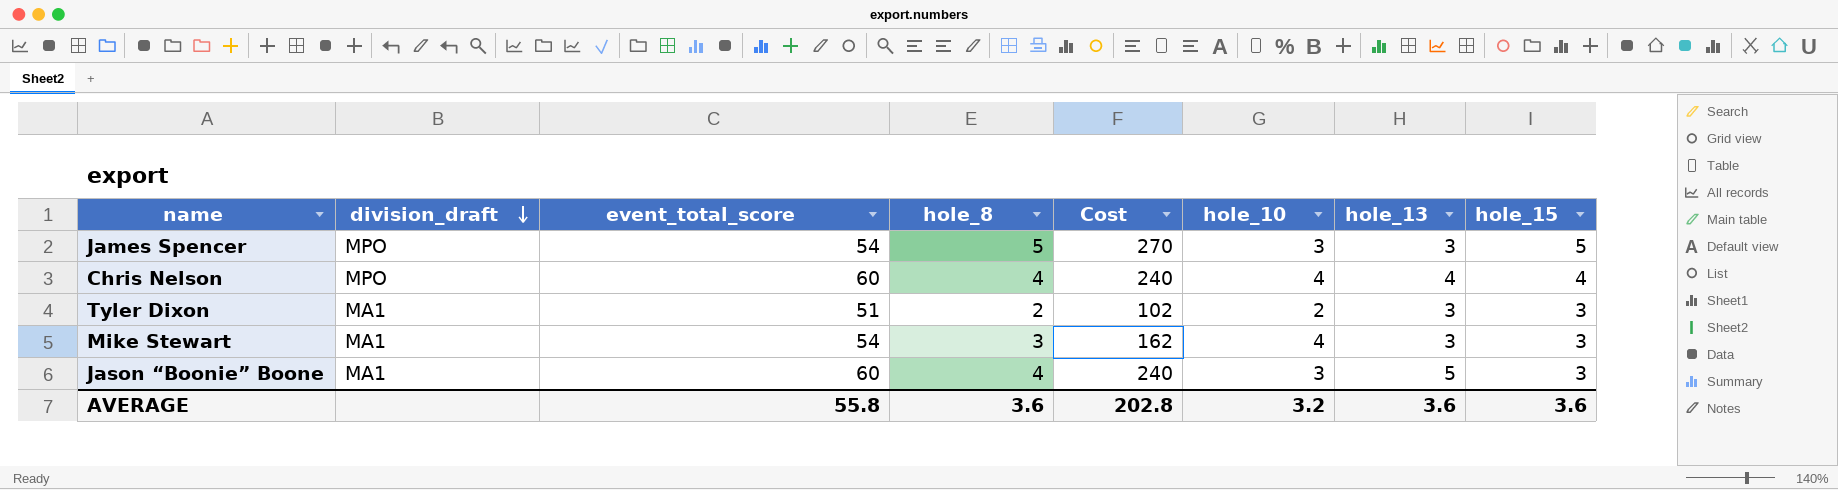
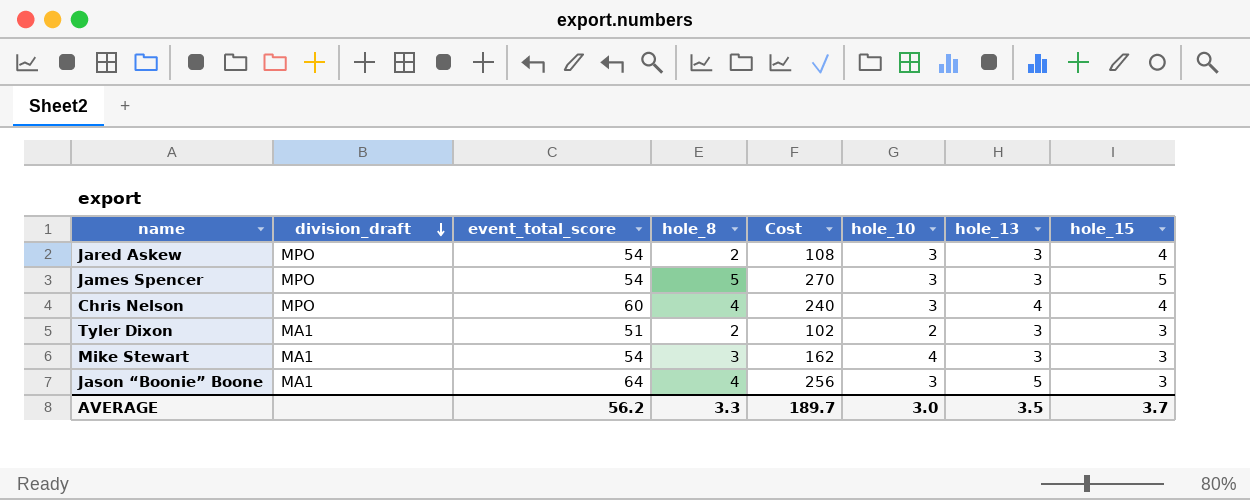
row Jared Askew: none -> MPO | 54 | 2 | 108 | 3 | 3 | 4
Chris Nelson | hole_10: 4 -> 3
Jason “Boonie” Boone | event_total_score: 60 -> 64
Jason “Boonie” Boone | Cost: 240 -> 256
AVERAGE | event_total_score: 55.8 -> 56.2
AVERAGE | hole_8: 3.6 -> 3.3
AVERAGE | Cost: 202.8 -> 189.7
AVERAGE | hole_10: 3.2 -> 3.0
AVERAGE | hole_13: 3.6 -> 3.5
AVERAGE | hole_15: 3.6 -> 3.7

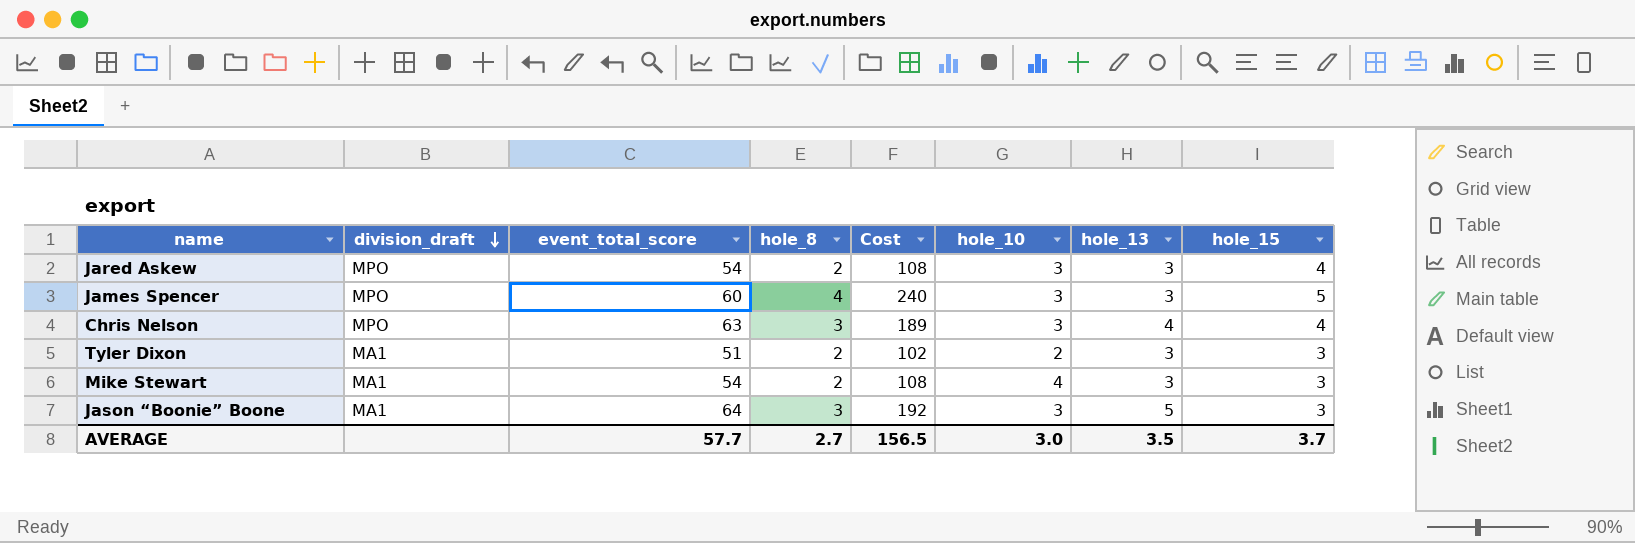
James Spencer | event_total_score: 54 -> 60
James Spencer | hole_8: 5 -> 4
James Spencer | Cost: 270 -> 240
Chris Nelson | event_total_score: 60 -> 63
Chris Nelson | hole_8: 4 -> 3
Chris Nelson | Cost: 240 -> 189
Mike Stewart | hole_8: 3 -> 2
Mike Stewart | Cost: 162 -> 108
Jason “Boonie” Boone | hole_8: 4 -> 3
Jason “Boonie” Boone | Cost: 256 -> 192
AVERAGE | event_total_score: 56.2 -> 57.7
AVERAGE | hole_8: 3.3 -> 2.7
AVERAGE | Cost: 189.7 -> 156.5

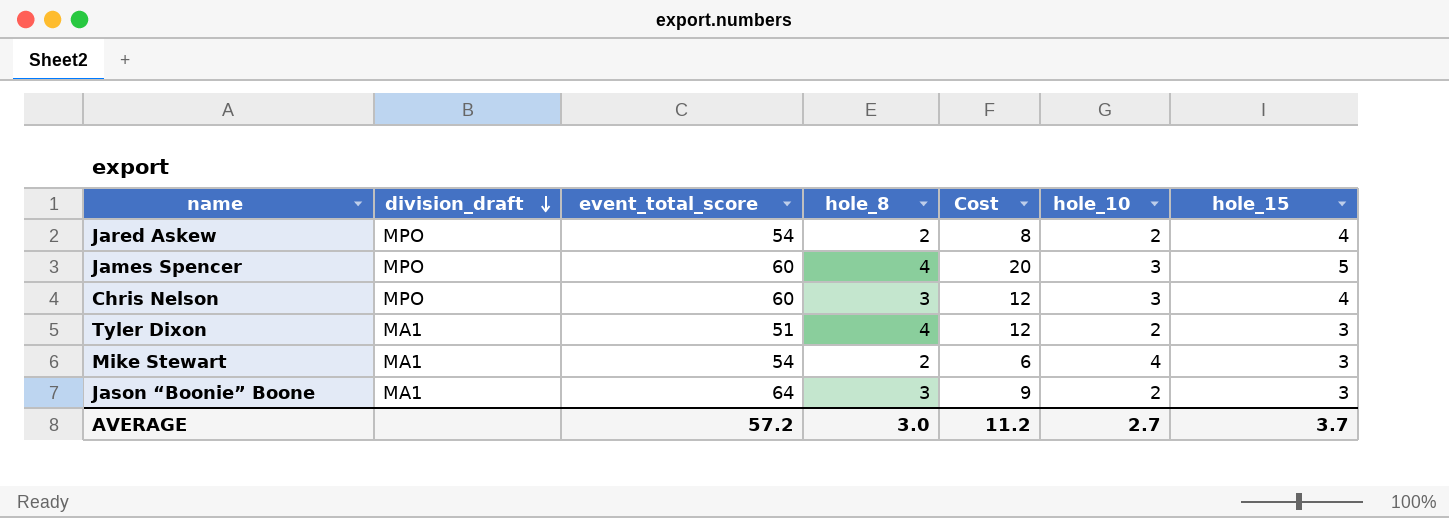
column hole_13 | position: 7 -> none
column Cost | formula: [event_total_score] * [hole_8] -> [hole_8] * [hole_15]
Jared Askew | hole_10: 3 -> 2
Chris Nelson | event_total_score: 63 -> 60
Tyler Dixon | hole_8: 2 -> 4
Jason “Boonie” Boone | hole_10: 3 -> 2
AVERAGE | event_total_score: 57.7 -> 57.2
AVERAGE | hole_8: 2.7 -> 3.0
AVERAGE | Cost: 156.5 -> 11.2
AVERAGE | hole_10: 3.0 -> 2.7

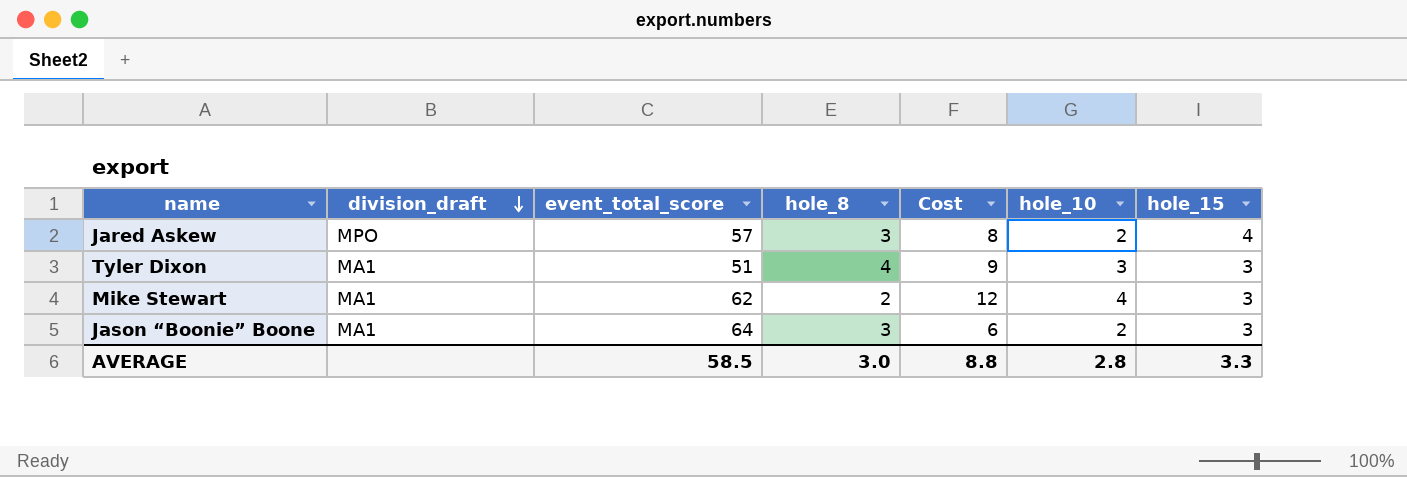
column Cost | formula: [hole_8] * [hole_15] -> [hole_10] * [hole_15]
row James Spencer: MPO | 60 | 4 | 20 | 3 | 5 -> none
row Chris Nelson: MPO | 60 | 3 | 12 | 3 | 4 -> none
Jared Askew | event_total_score: 54 -> 57
Jared Askew | hole_8: 2 -> 3
Tyler Dixon | hole_10: 2 -> 3
Mike Stewart | event_total_score: 54 -> 62
AVERAGE | event_total_score: 57.2 -> 58.5
AVERAGE | Cost: 11.2 -> 8.8
AVERAGE | hole_10: 2.7 -> 2.8
AVERAGE | hole_15: 3.7 -> 3.3

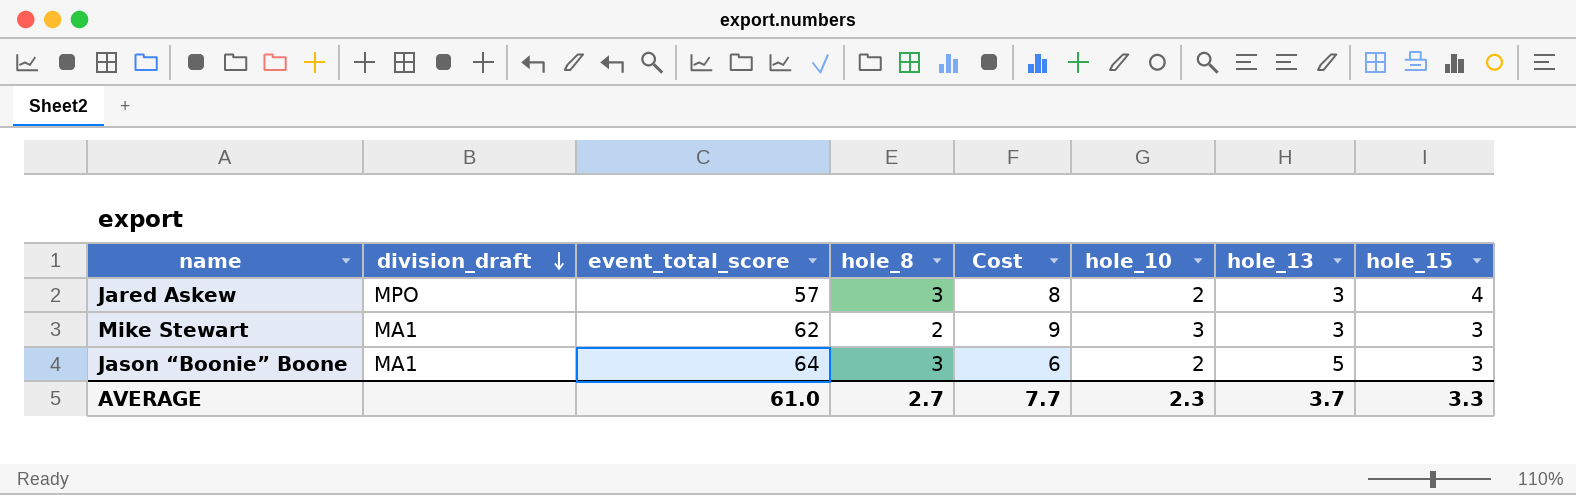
column hole_13 | position: none -> 7
row Tyler Dixon: MA1 | 51 | 4 | 9 | 3 | 3 -> none
Mike Stewart | Cost: 12 -> 9
Mike Stewart | hole_10: 4 -> 3
AVERAGE | event_total_score: 58.5 -> 61.0
AVERAGE | hole_8: 3.0 -> 2.7
AVERAGE | Cost: 8.8 -> 7.7
AVERAGE | hole_10: 2.8 -> 2.3

